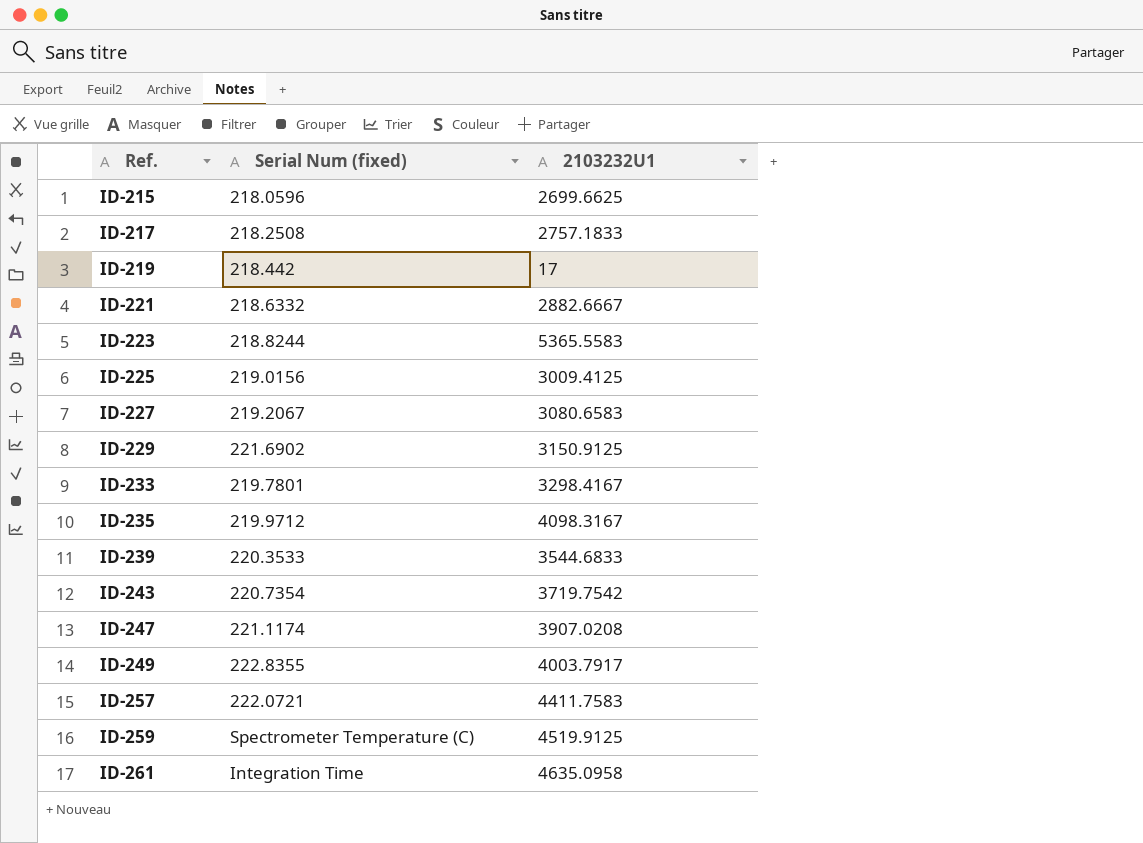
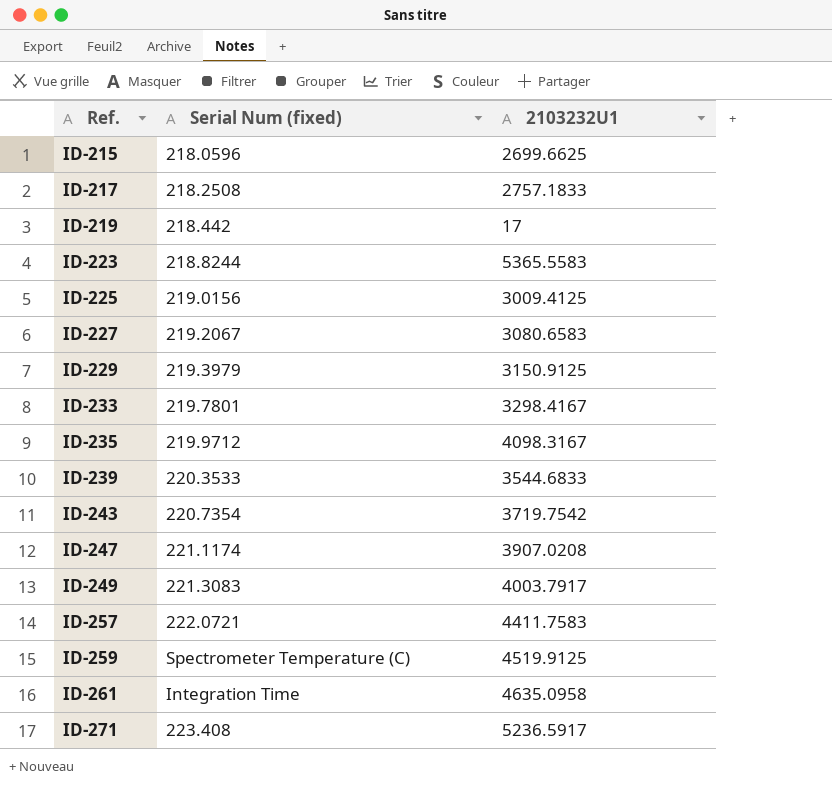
row ID-221: 218.6332 | 2882.6667 -> none
ID-229 | Serial Num (fixed): 221.6902 -> 219.3979
ID-249 | Serial Num (fixed): 222.8355 -> 221.3083
row ID-271: none -> 223.408 | 5236.5917

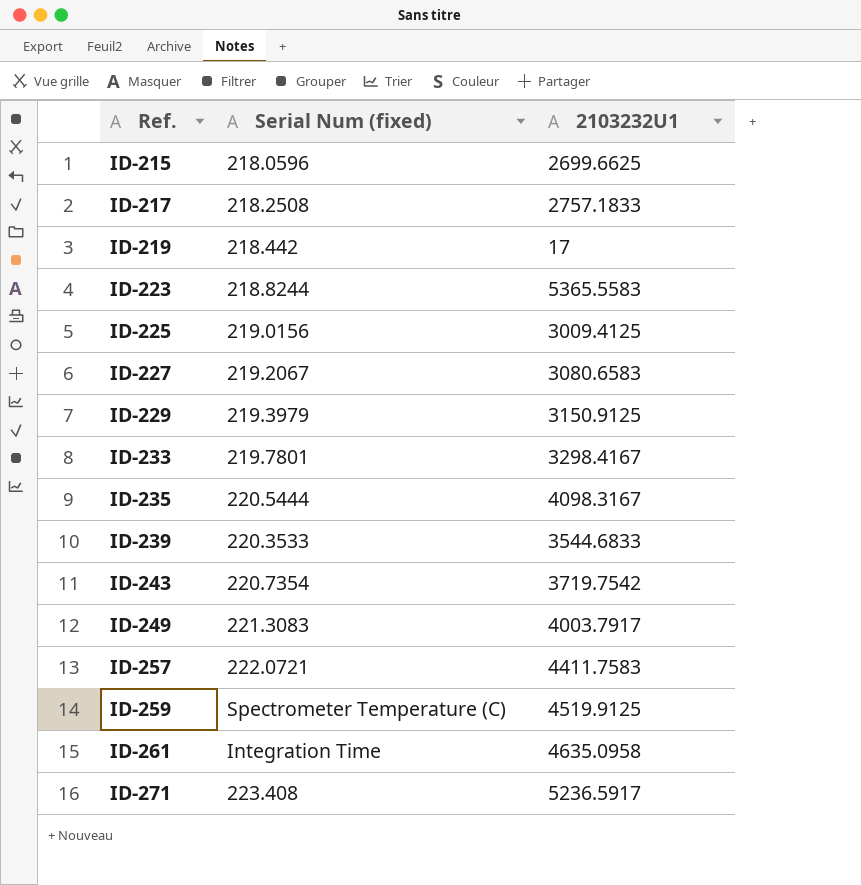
row ID-247: 221.1174 | 3907.0208 -> none
ID-235 | Serial Num (fixed): 219.9712 -> 220.5444

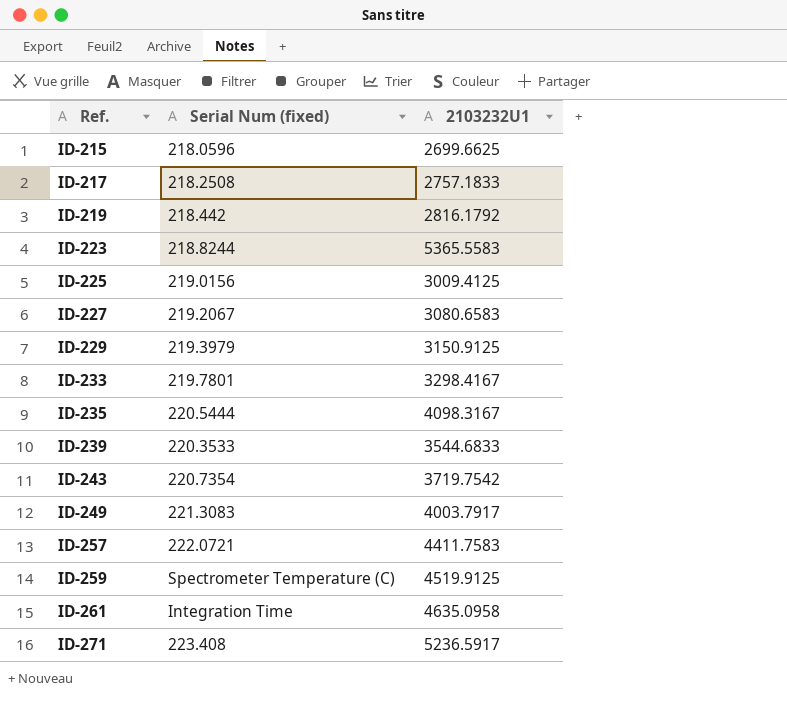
ID-219 | 2103232U1: 17 -> 2816.1792

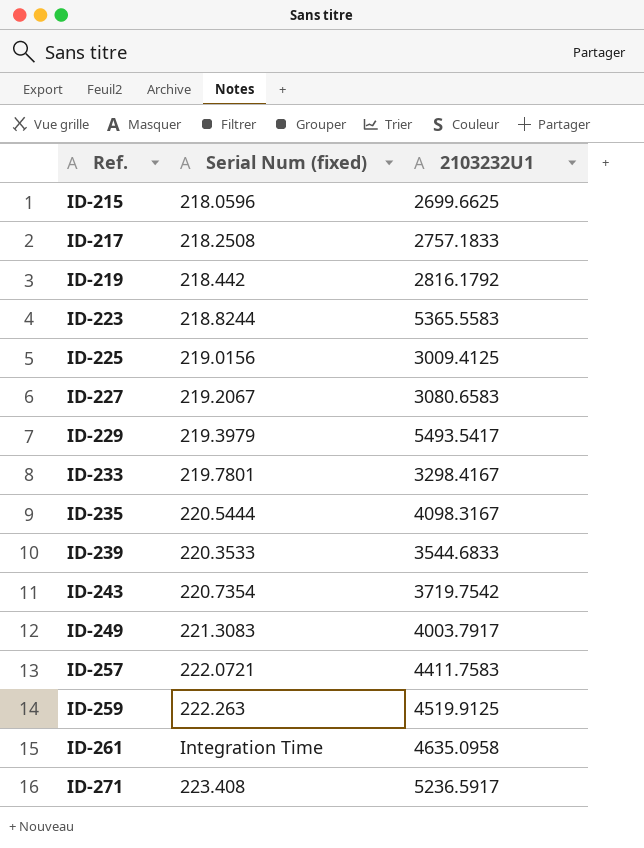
ID-229 | 2103232U1: 3150.9125 -> 5493.5417
ID-259 | Serial Num (fixed): Spectrometer Temperature (C) -> 222.263

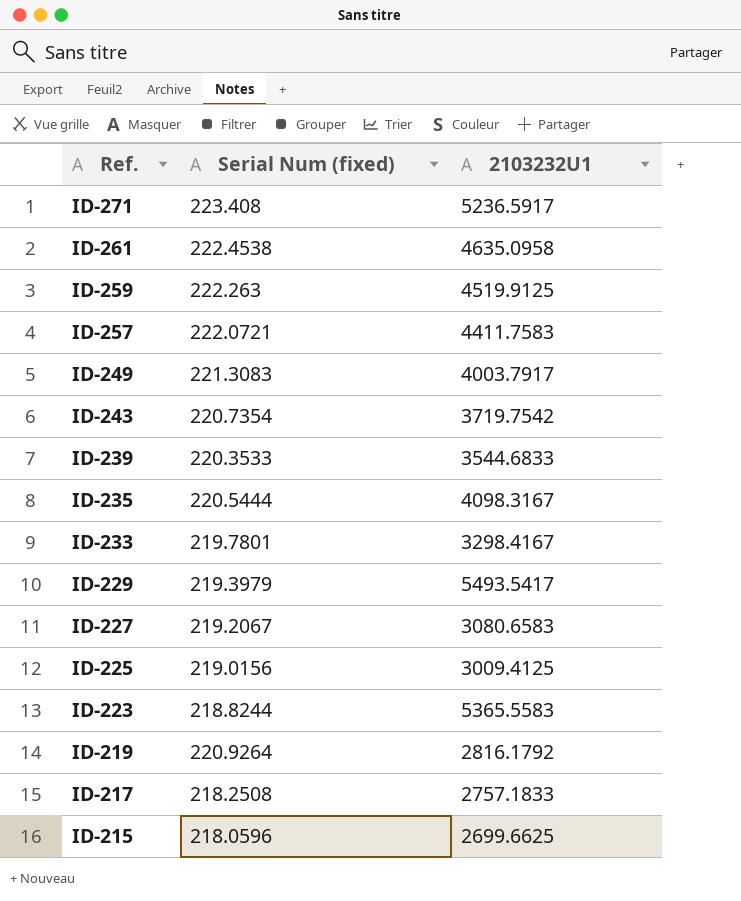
row order: Ref. ascending -> Ref. descending
ID-261 | Serial Num (fixed): Integration Time -> 222.4538
ID-219 | Serial Num (fixed): 218.442 -> 220.9264

